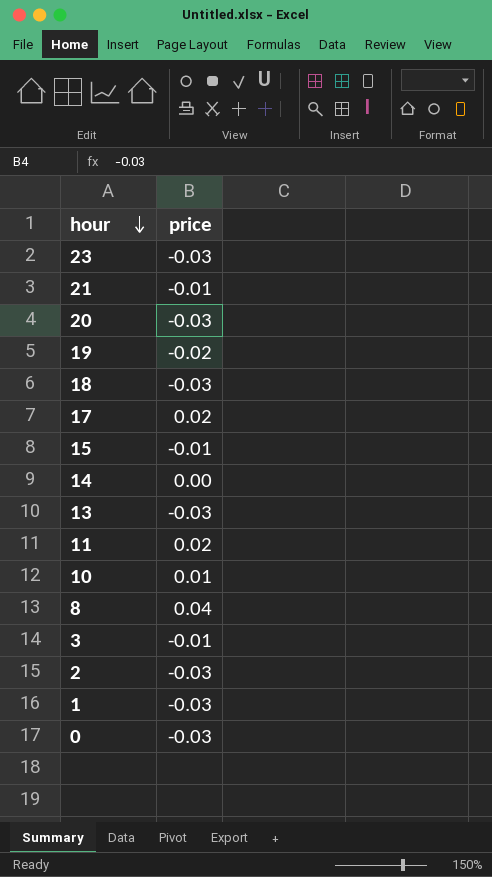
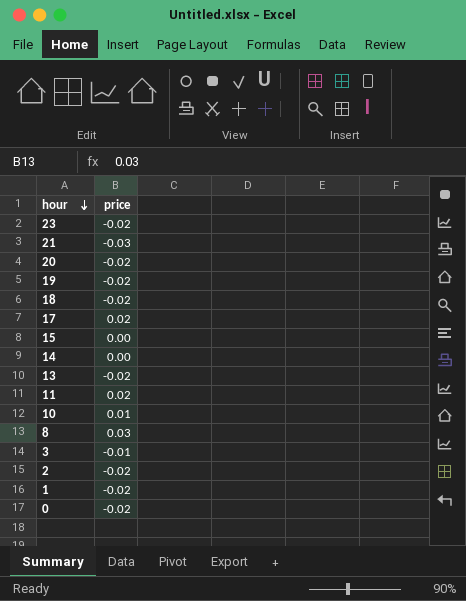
23 | price: -0.03 -> -0.02
21 | price: -0.01 -> -0.03
20 | price: -0.03 -> -0.02
18 | price: -0.03 -> -0.02
15 | price: -0.01 -> 0.00
13 | price: -0.03 -> -0.02
8 | price: 0.04 -> 0.03
2 | price: -0.03 -> -0.02
1 | price: -0.03 -> -0.02
0 | price: -0.03 -> -0.02

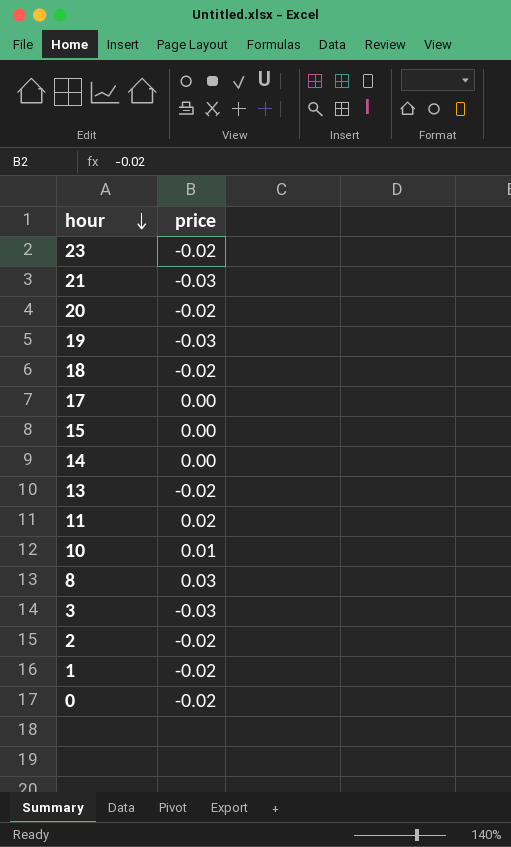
19 | price: -0.02 -> -0.03
17 | price: 0.02 -> 0.00
3 | price: -0.01 -> -0.03

